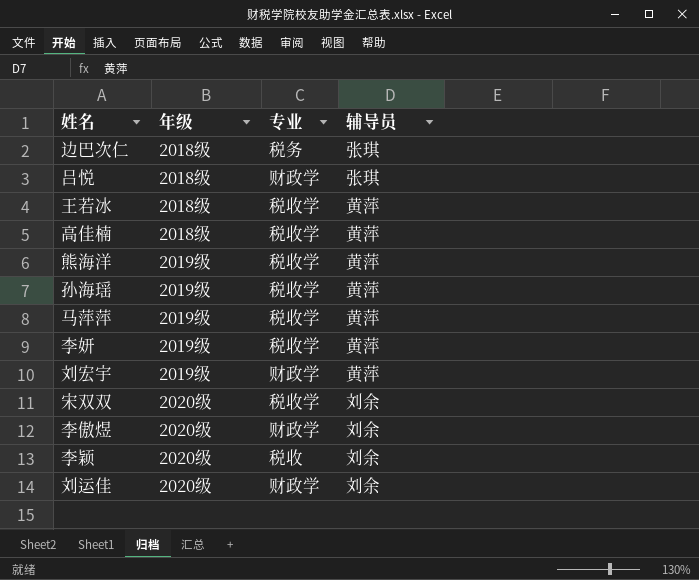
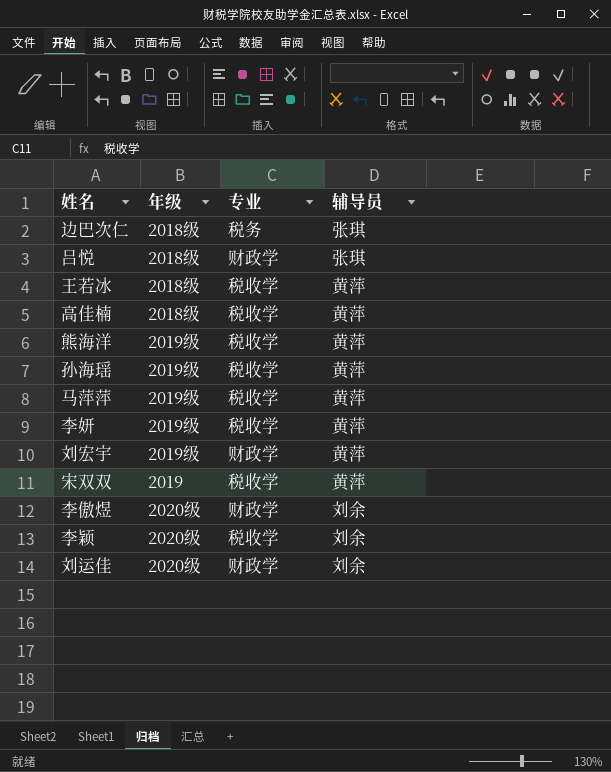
宋双双 | 年级: 2020级 -> 2019
宋双双 | 辅导员: 刘余 -> 黄萍
李颖 | 专业: 税收 -> 税收学

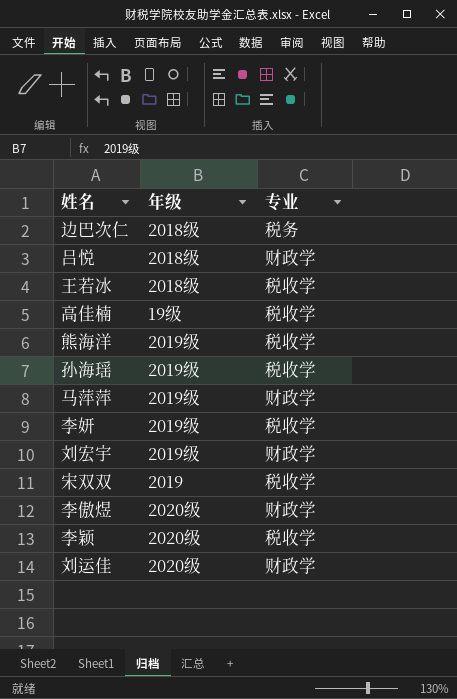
column 辅导员 | position: 4 -> none
高佳楠 | 年级: 2018级 -> 19级
马萍萍 | 专业: 税收学 -> 财政学

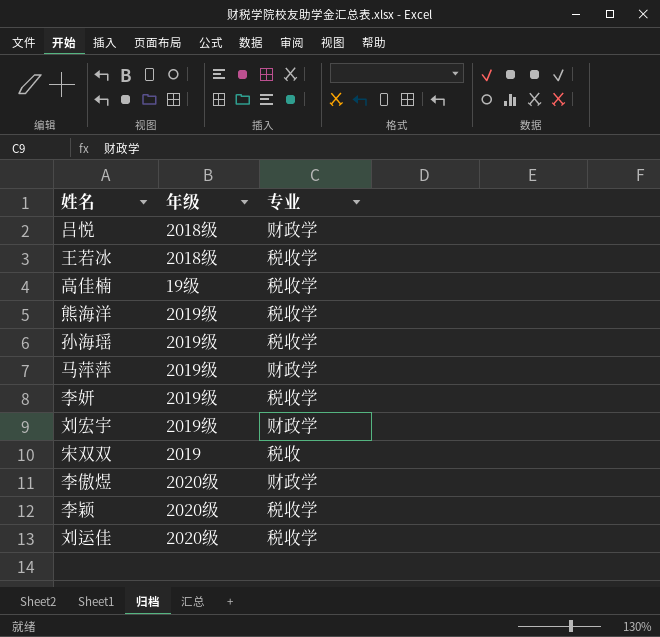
row 边巴次仁: 2018级 | 税务 -> none
宋双双 | 专业: 税收学 -> 税收
刘运佳 | 专业: 财政学 -> 税收学

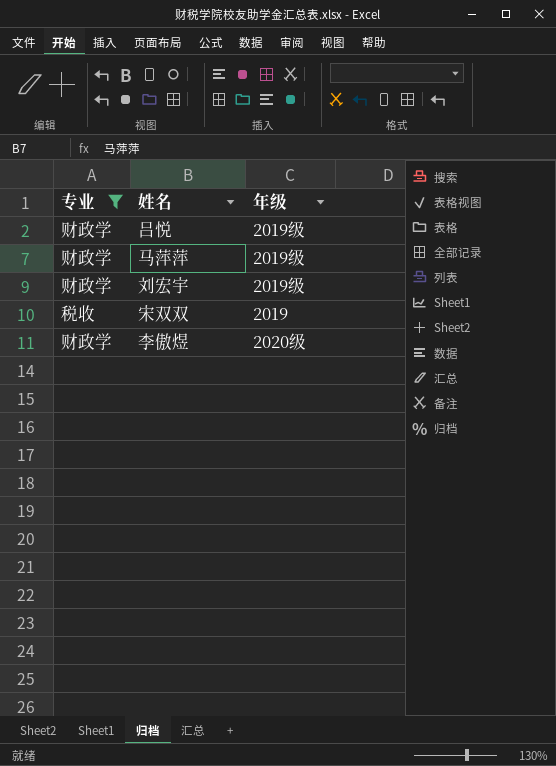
filter: none -> 专业 != 税收学
column 专业 | position: 3 -> 1
吕悦 | 年级: 2018级 -> 2019级

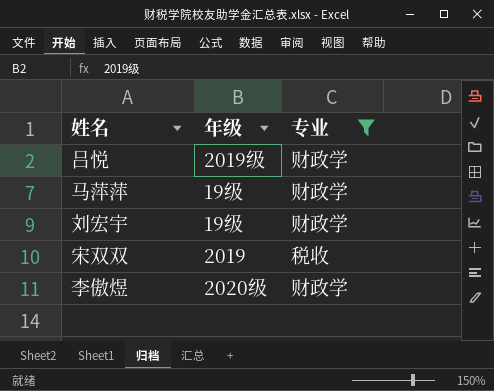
column 专业 | position: 1 -> 3
马萍萍 | 年级: 2019级 -> 19级
刘宏宇 | 年级: 2019级 -> 19级

